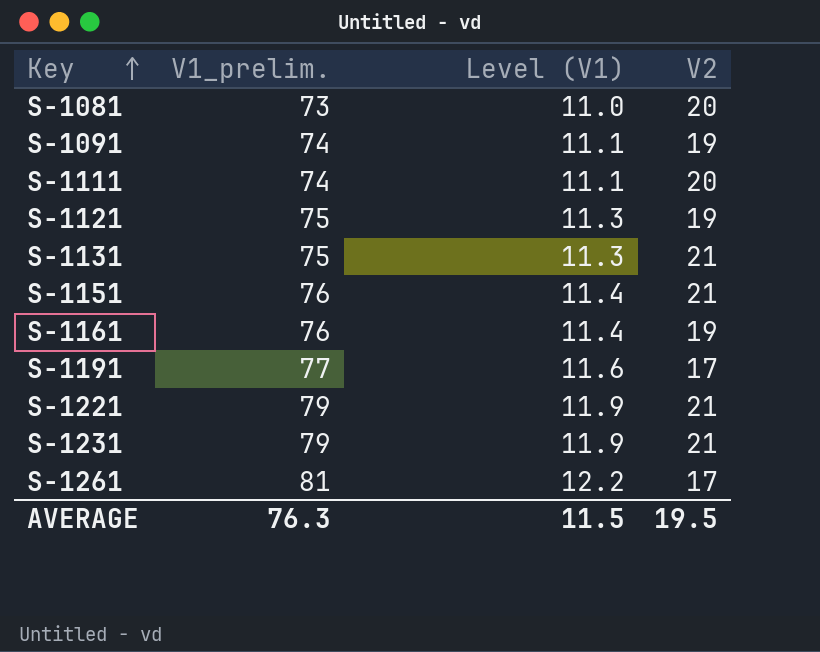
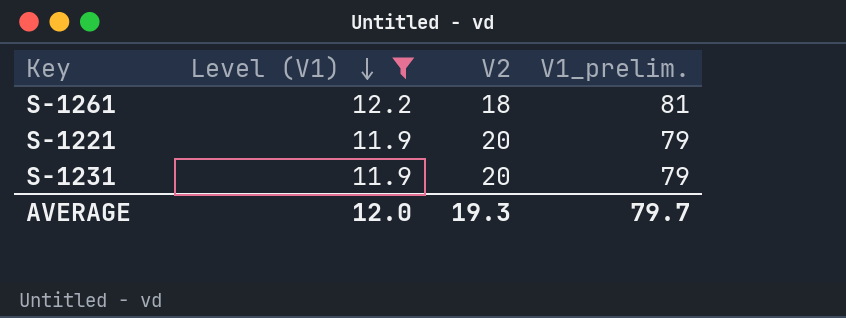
filter: none -> Level (V1) >= 11.9
row order: Key ascending -> Level (V1) descending
column V1_prelim. | position: 2 -> 4
S-1261 | V2: 17 -> 18
S-1221 | V2: 21 -> 20
S-1231 | V2: 21 -> 20
AVERAGE | Level (V1): 11.5 -> 12.0
AVERAGE | V2: 19.5 -> 19.3
AVERAGE | V1_prelim.: 76.3 -> 79.7

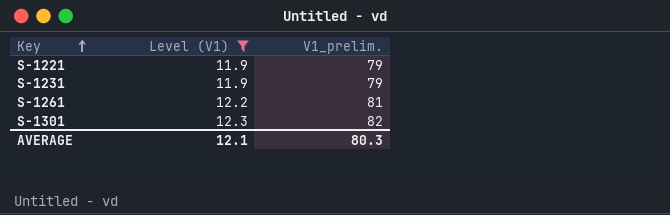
row order: Level (V1) descending -> Key ascending
column V2 | position: 3 -> none
row S-1301: none -> 12.3 | 82
AVERAGE | Level (V1): 12.0 -> 12.1
AVERAGE | V1_prelim.: 79.7 -> 80.3

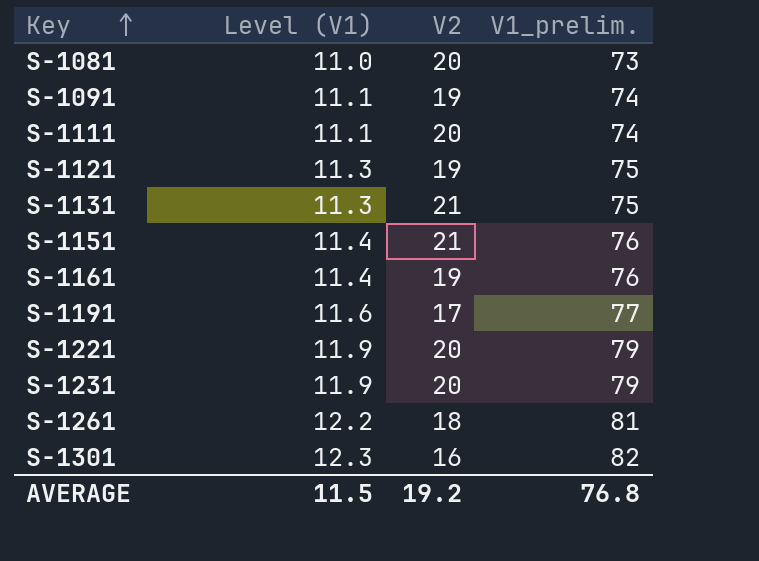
filter: Level (V1) >= 11.9 -> none
column V2 | position: none -> 3
AVERAGE | Level (V1): 12.1 -> 11.5
AVERAGE | V1_prelim.: 80.3 -> 76.8

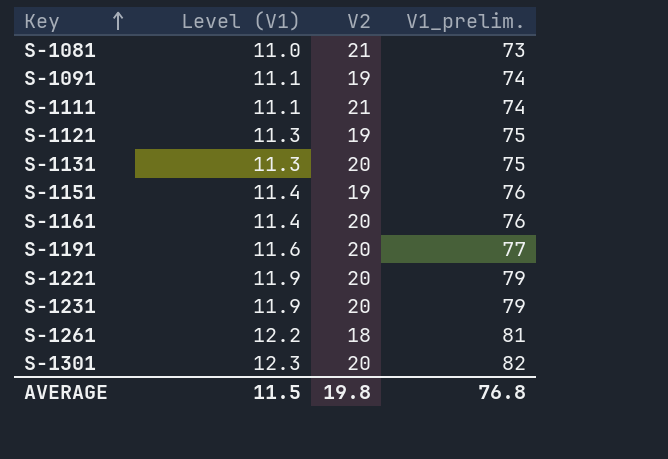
S-1081 | V2: 20 -> 21
S-1111 | V2: 20 -> 21
S-1131 | V2: 21 -> 20
S-1151 | V2: 21 -> 19
S-1161 | V2: 19 -> 20
S-1191 | V2: 17 -> 20
S-1301 | V2: 16 -> 20
AVERAGE | V2: 19.2 -> 19.8

